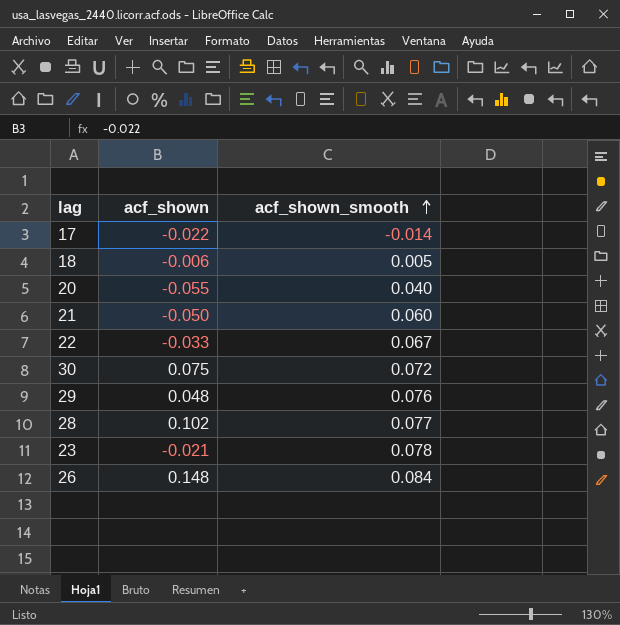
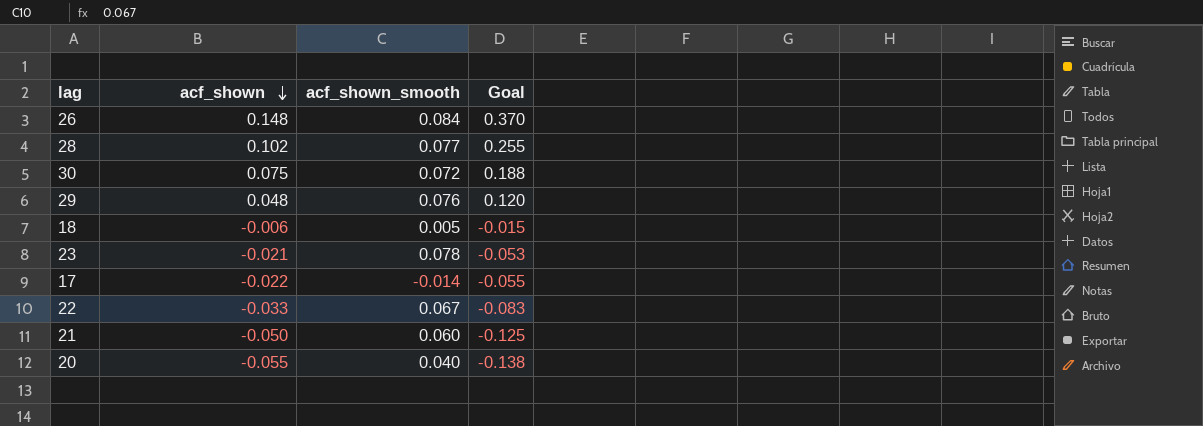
row order: acf_shown_smooth ascending -> acf_shown descending
column Goal | formula: none -> [acf_shown] * 2.5

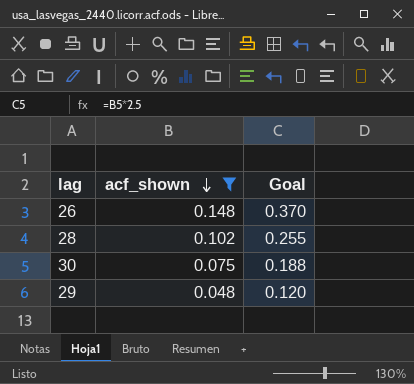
filter: none -> acf_shown >= 0.048
column acf_shown_smooth | position: 3 -> none

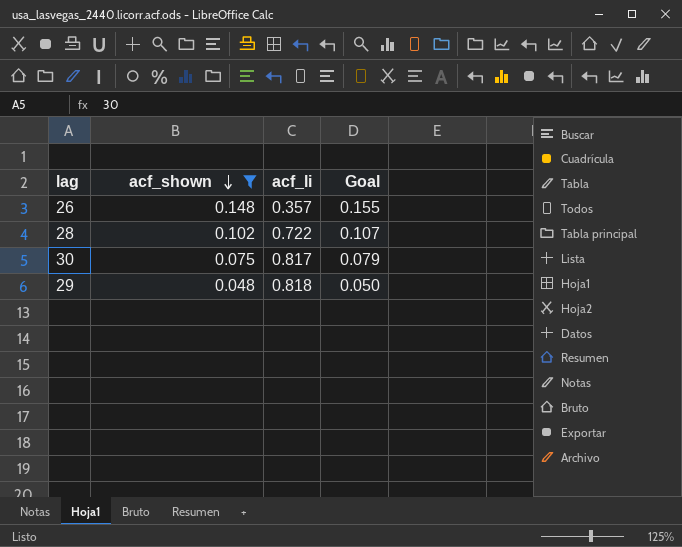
column acf_li | position: none -> 3
column Goal | formula: [acf_shown] * 2.5 -> [acf_shown] * 1.05

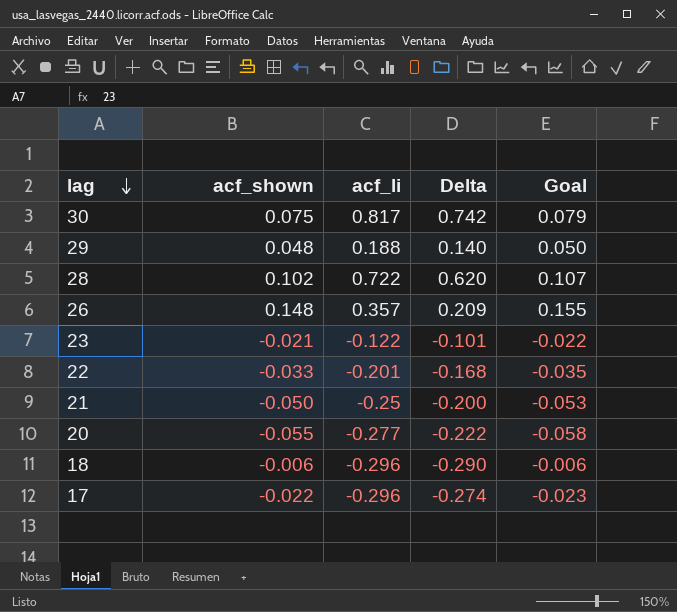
filter: acf_shown >= 0.048 -> none
row order: acf_shown descending -> lag descending
column Delta | formula: none -> [acf_li] - [acf_shown]
29 | acf_li: 0.818 -> 0.188

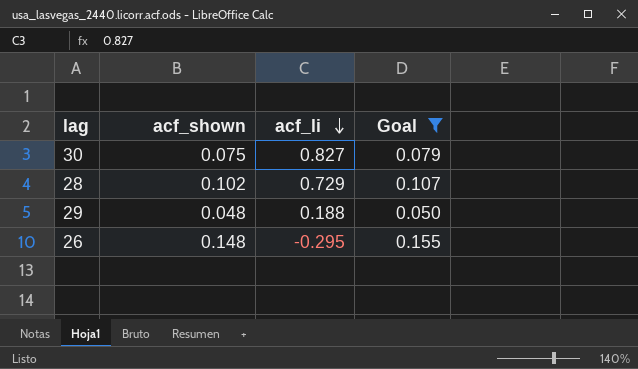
filter: none -> Goal >= 0.050
row order: lag descending -> acf_li descending
column Delta | formula: [acf_li] - [acf_shown] -> none
30 | acf_li: 0.817 -> 0.827
28 | acf_li: 0.722 -> 0.729
26 | acf_li: 0.357 -> -0.295

